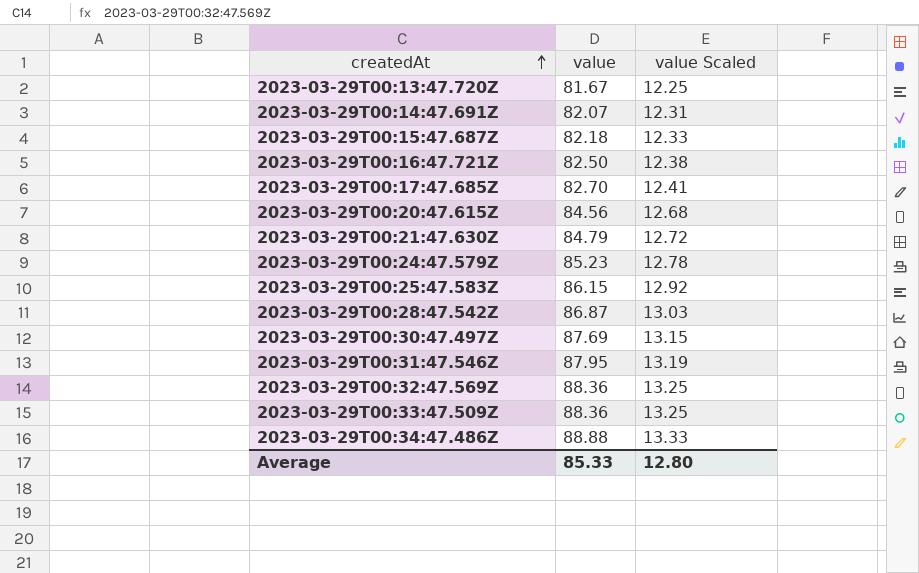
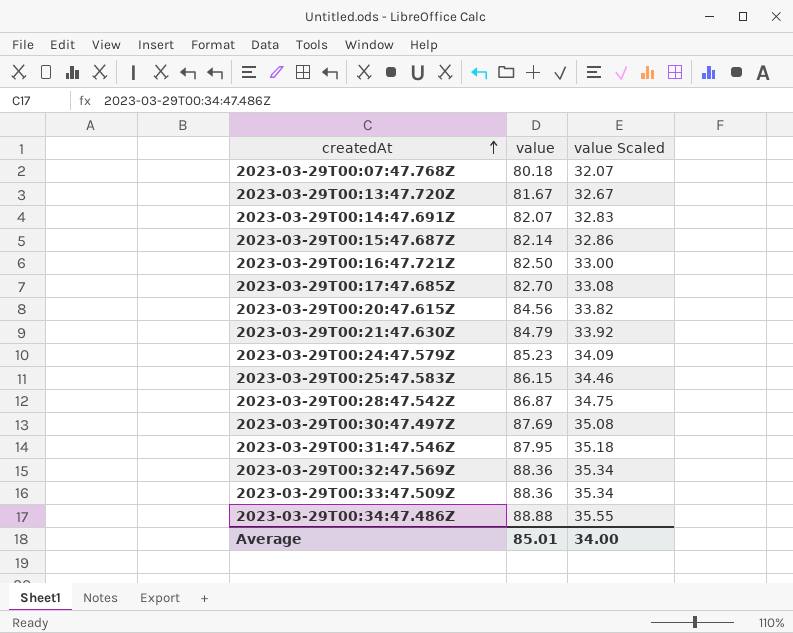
column value Scaled | formula: [value] * 0.15 -> [value] * 0.4
row 2023-03-29T00:07:47.768Z: none -> 80.18 | 32.07
2023-03-29T00:15:47.687Z | value: 82.18 -> 82.14
Average | value: 85.33 -> 85.01
Average | value Scaled: 12.80 -> 34.00

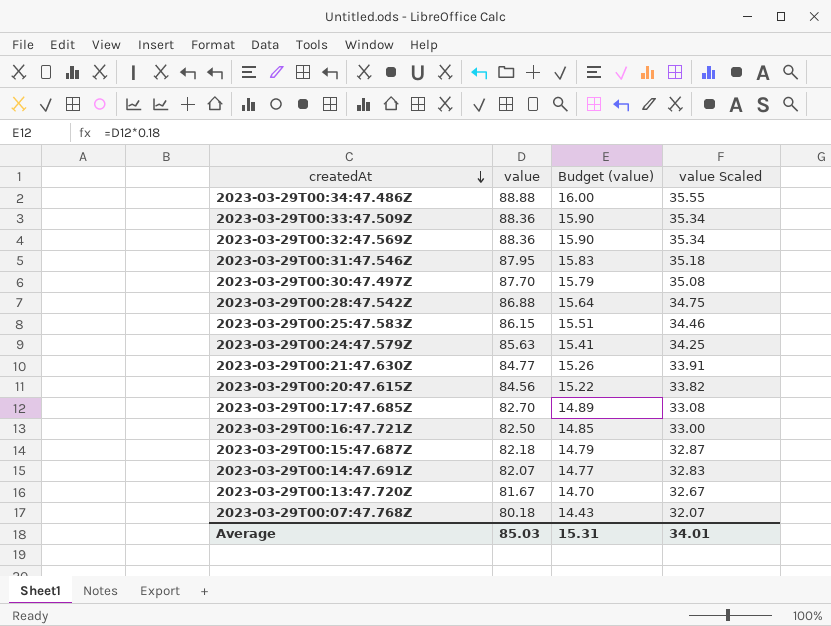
row order: createdAt ascending -> createdAt descending
column Budget (value) | formula: none -> [value] * 0.18
2023-03-29T00:30:47.497Z | value: 87.69 -> 87.70
2023-03-29T00:28:47.542Z | value: 86.87 -> 86.88
2023-03-29T00:24:47.579Z | value: 85.23 -> 85.63
2023-03-29T00:24:47.579Z | value Scaled: 34.09 -> 34.25
2023-03-29T00:21:47.630Z | value: 84.79 -> 84.77
2023-03-29T00:21:47.630Z | value Scaled: 33.92 -> 33.91
2023-03-29T00:15:47.687Z | value: 82.14 -> 82.18
2023-03-29T00:15:47.687Z | value Scaled: 32.86 -> 32.87
Average | value: 85.01 -> 85.03
Average | value Scaled: 34.00 -> 34.01

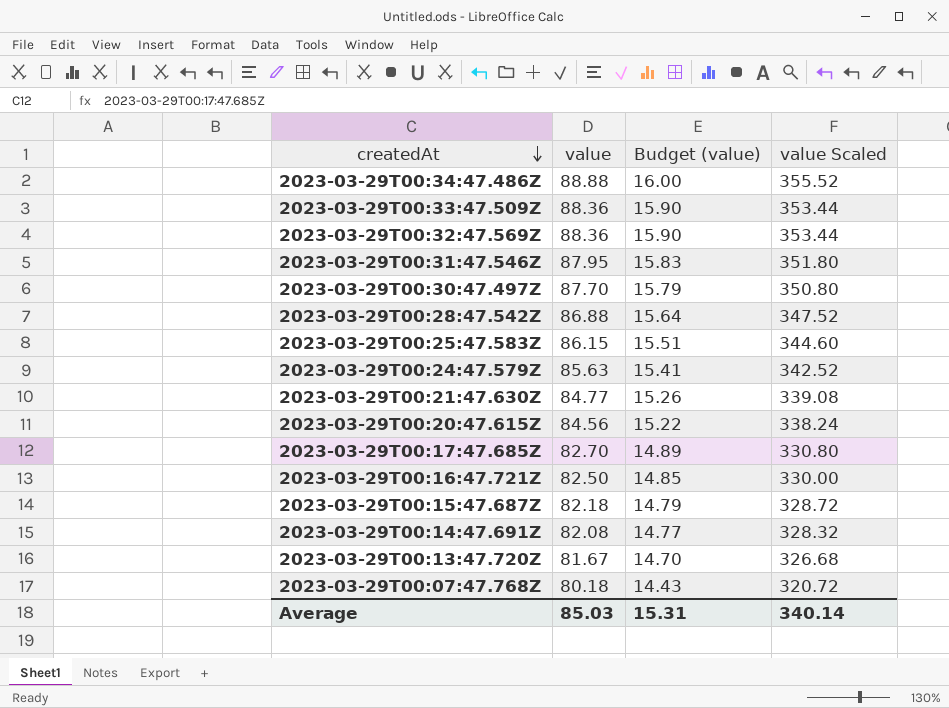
column value Scaled | formula: [value] * 0.4 -> [value] * 4
2023-03-29T00:14:47.691Z | value: 82.07 -> 82.08
Average | value Scaled: 34.01 -> 340.14

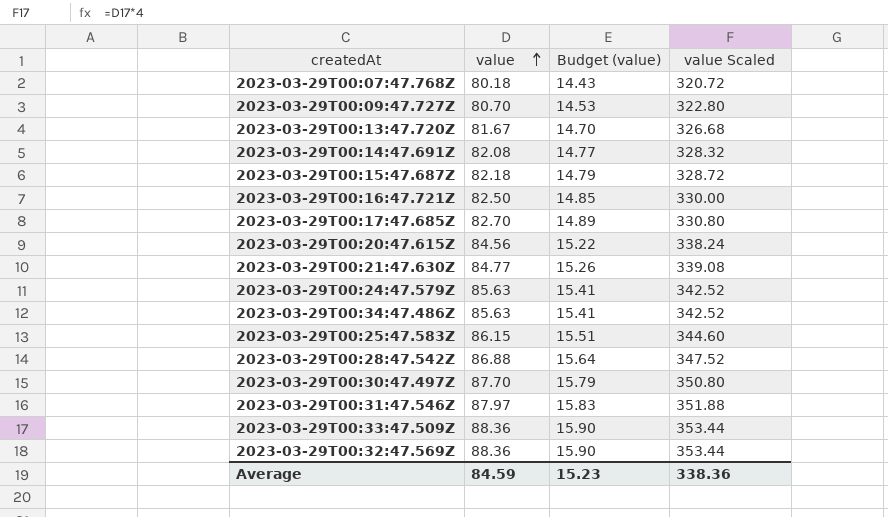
row order: createdAt descending -> value ascending
row 2023-03-29T00:09:47.727Z: none -> 80.70 | 14.53 | 322.80
2023-03-29T00:34:47.486Z | value: 88.88 -> 85.63
2023-03-29T00:34:47.486Z | Budget (value): 16.00 -> 15.41
2023-03-29T00:34:47.486Z | value Scaled: 355.52 -> 342.52
2023-03-29T00:31:47.546Z | value: 87.95 -> 87.97
2023-03-29T00:31:47.546Z | value Scaled: 351.80 -> 351.88
Average | value: 85.03 -> 84.59
Average | Budget (value): 15.31 -> 15.23
Average | value Scaled: 340.14 -> 338.36

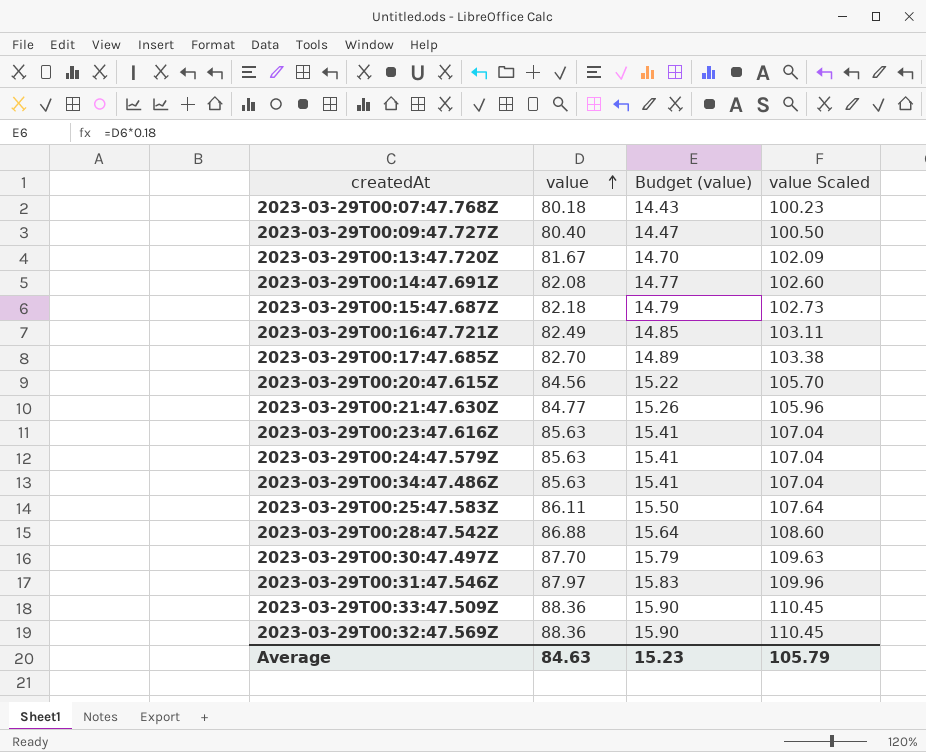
column value Scaled | formula: [value] * 4 -> [value] * 1.25
2023-03-29T00:09:47.727Z | value: 80.70 -> 80.40
2023-03-29T00:09:47.727Z | Budget (value): 14.53 -> 14.47
2023-03-29T00:16:47.721Z | value: 82.50 -> 82.49
row 2023-03-29T00:23:47.616Z: none -> 85.63 | 15.41 | 107.04
2023-03-29T00:25:47.583Z | value: 86.15 -> 86.11
2023-03-29T00:25:47.583Z | Budget (value): 15.51 -> 15.50
Average | value: 84.59 -> 84.63
Average | value Scaled: 338.36 -> 105.79

